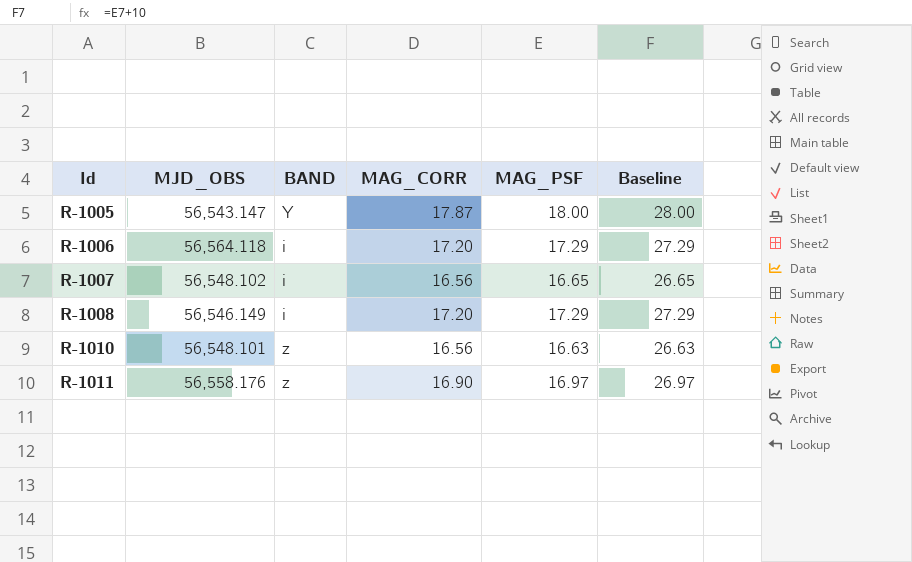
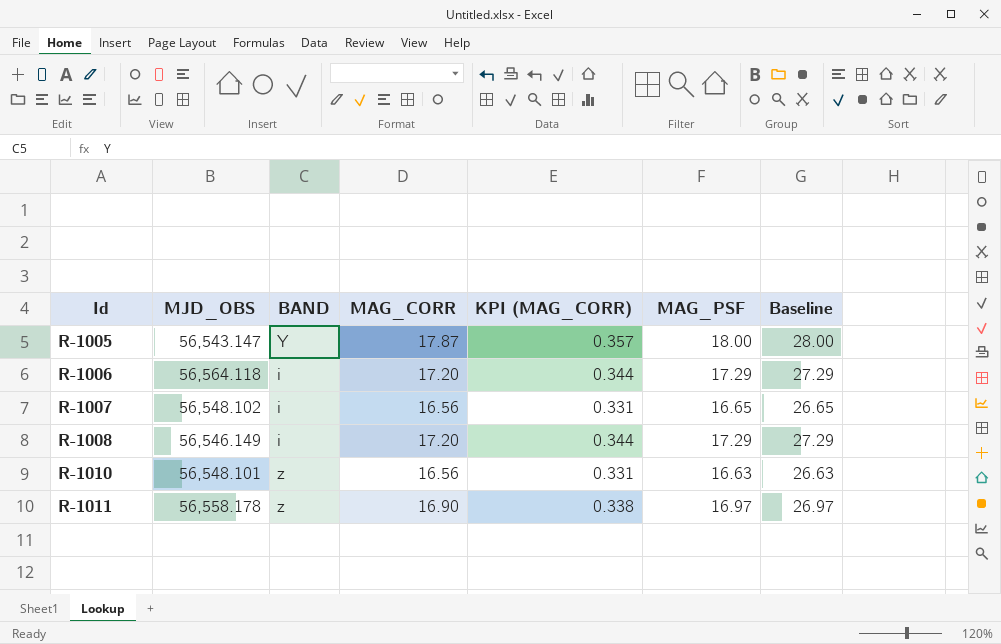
column KPI (MAG_CORR) | formula: none -> [MAG_CORR] * 0.02
R-1011 | MJD_OBS: 56,558.176 -> 56,558.178

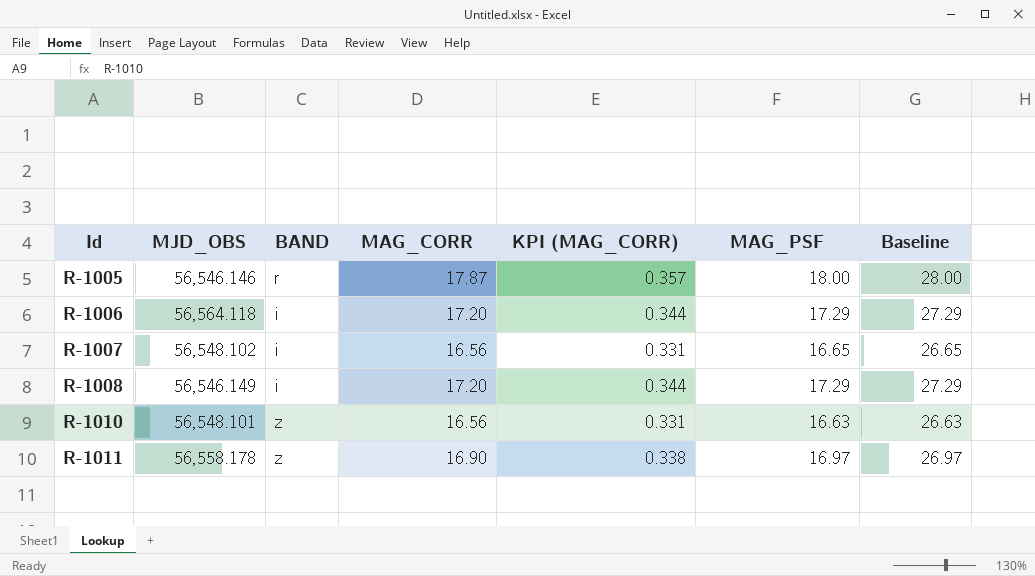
R-1005 | MJD_OBS: 56,543.147 -> 56,546.146
R-1005 | BAND: Y -> r

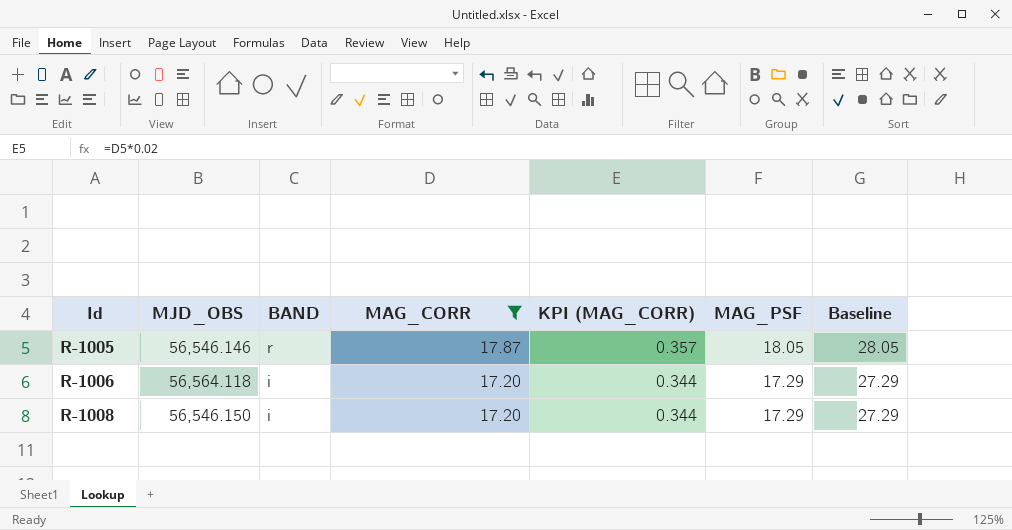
filter: none -> MAG_CORR >= 17.20
R-1005 | MAG_PSF: 18.00 -> 18.05
R-1005 | Baseline: 28.00 -> 28.05
R-1008 | MJD_OBS: 56,546.149 -> 56,546.150

